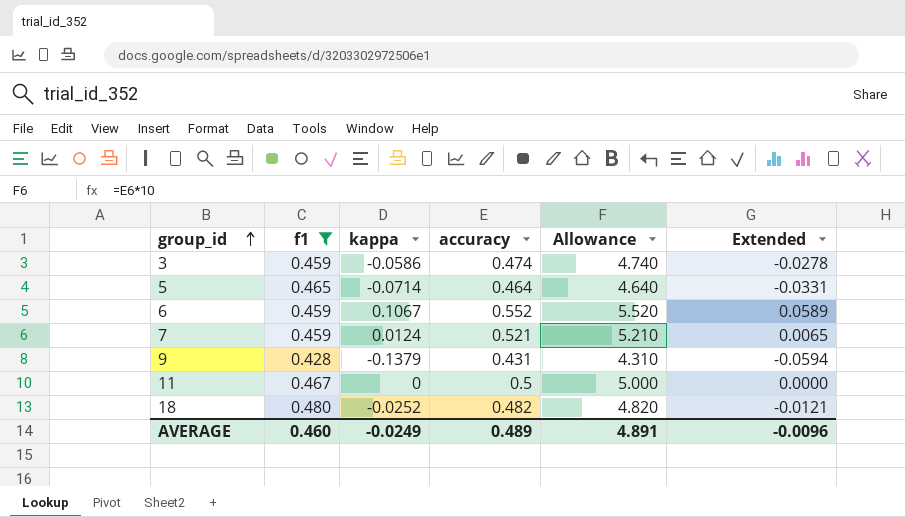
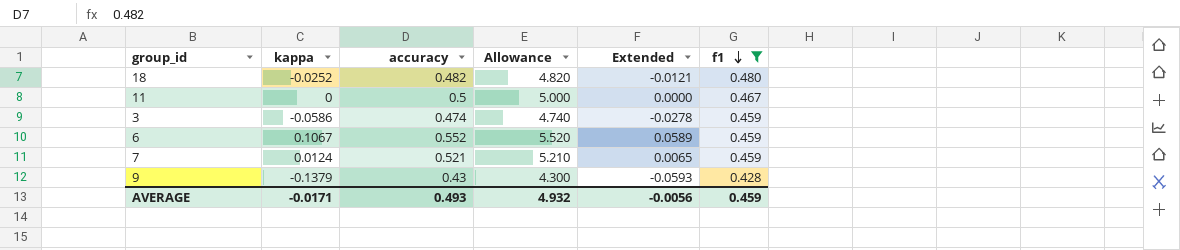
row order: group_id ascending -> f1 descending
column f1 | position: 2 -> 6
row 5: 0.465 | -0.0714 | 0.464 | 4.640 | -0.0331 -> none
9 | accuracy: 0.431 -> 0.43
9 | Allowance: 4.310 -> 4.300
9 | Extended: -0.0594 -> -0.0593
AVERAGE | kappa: -0.0249 -> -0.0171
AVERAGE | accuracy: 0.489 -> 0.493
AVERAGE | Allowance: 4.891 -> 4.932
AVERAGE | Extended: -0.0096 -> -0.0056
AVERAGE | f1: 0.460 -> 0.459

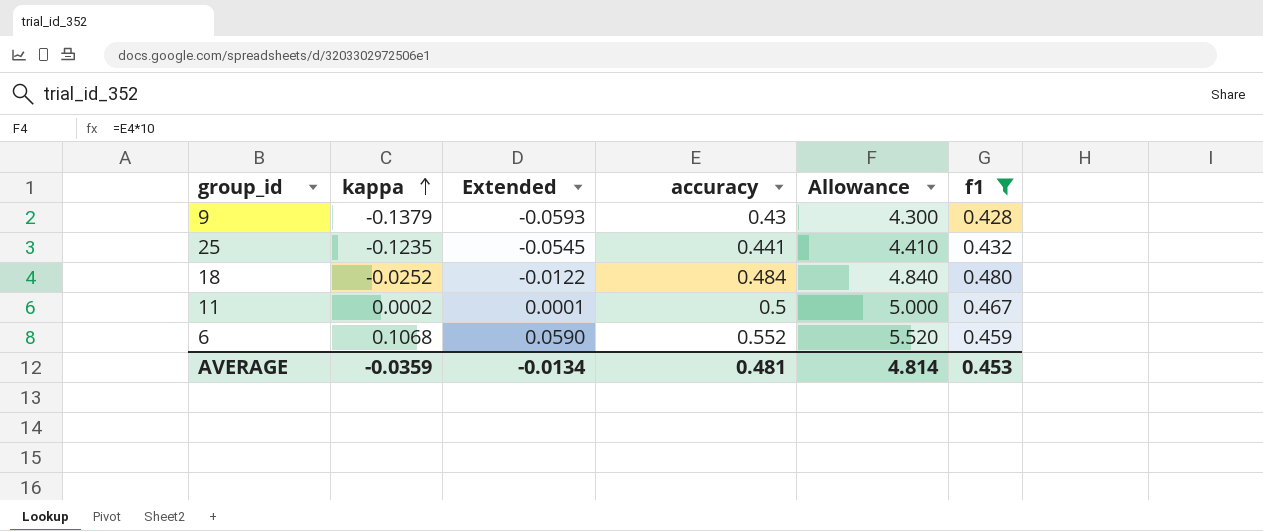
row order: f1 descending -> kappa ascending
column Extended | position: 5 -> 3
row 3: -0.0586 | 0.474 | 4.740 | -0.0278 | 0.459 -> none
row 7: 0.0124 | 0.521 | 5.210 | 0.0065 | 0.459 -> none
row 25: none -> -0.1235 | -0.0545 | 0.441 | 4.410 | 0.432
18 | Extended: -0.0121 -> -0.0122
18 | accuracy: 0.482 -> 0.484
18 | Allowance: 4.820 -> 4.840
11 | kappa: 0 -> 0.0002
11 | Extended: 0.0000 -> 0.0001
6 | kappa: 0.1067 -> 0.1068
6 | Extended: 0.0589 -> 0.0590
AVERAGE | kappa: -0.0171 -> -0.0359
AVERAGE | Extended: -0.0056 -> -0.0134
AVERAGE | accuracy: 0.493 -> 0.481
AVERAGE | Allowance: 4.932 -> 4.814
AVERAGE | f1: 0.459 -> 0.453

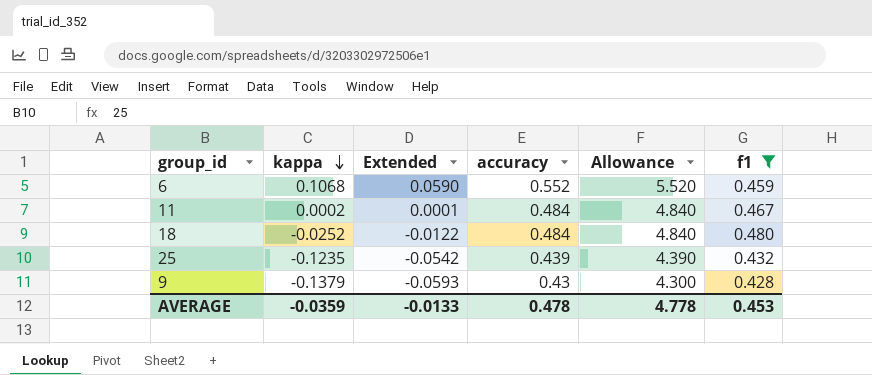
row order: kappa ascending -> kappa descending
11 | accuracy: 0.5 -> 0.484
11 | Allowance: 5.000 -> 4.840
25 | Extended: -0.0545 -> -0.0542
25 | accuracy: 0.441 -> 0.439
25 | Allowance: 4.410 -> 4.390
AVERAGE | Extended: -0.0134 -> -0.0133
AVERAGE | accuracy: 0.481 -> 0.478
AVERAGE | Allowance: 4.814 -> 4.778

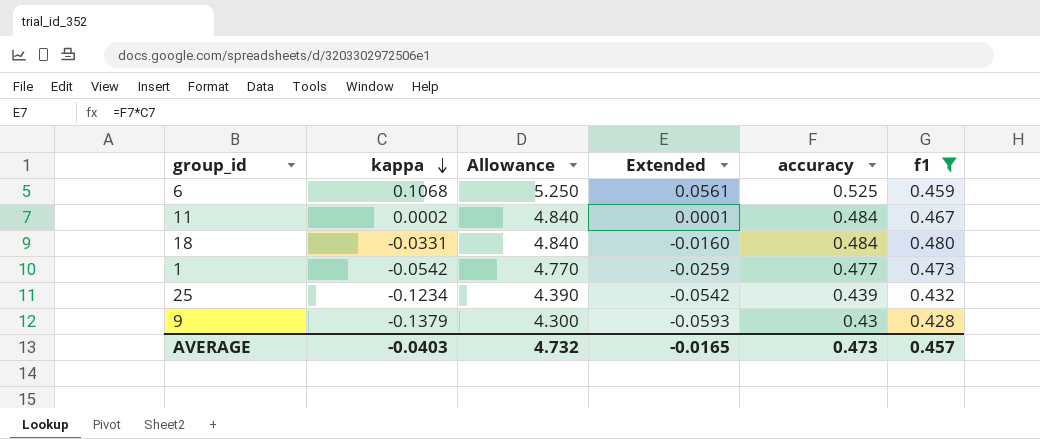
column Allowance | position: 5 -> 3
6 | Allowance: 5.520 -> 5.250
6 | Extended: 0.0590 -> 0.0561
6 | accuracy: 0.552 -> 0.525
18 | kappa: -0.0252 -> -0.0331
18 | Extended: -0.0122 -> -0.0160
row 1: none -> -0.0542 | 4.770 | -0.0259 | 0.477 | 0.473
25 | kappa: -0.1235 -> -0.1234
AVERAGE | kappa: -0.0359 -> -0.0403
AVERAGE | Allowance: 4.778 -> 4.732
AVERAGE | Extended: -0.0133 -> -0.0165
AVERAGE | accuracy: 0.478 -> 0.473
AVERAGE | f1: 0.453 -> 0.457

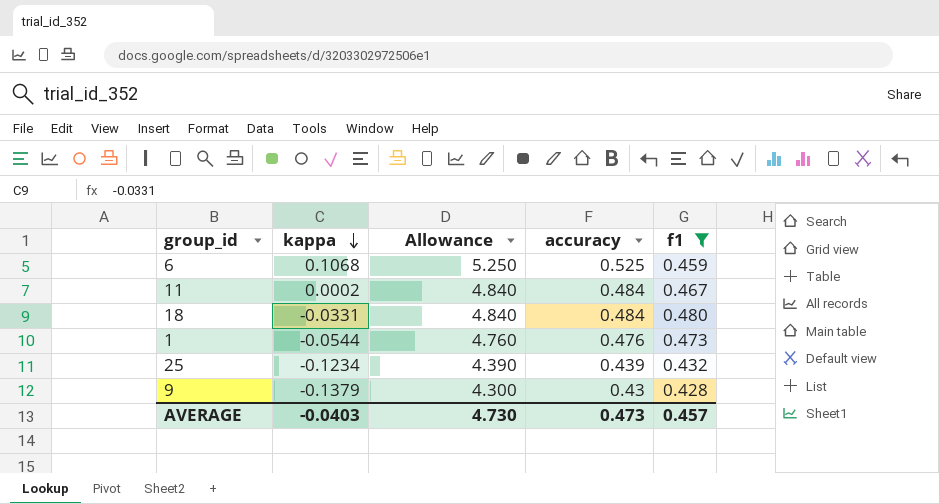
column Extended | formula: [kappa] * [accuracy] -> none
1 | kappa: -0.0542 -> -0.0544
1 | Allowance: 4.770 -> 4.760
1 | accuracy: 0.477 -> 0.476
AVERAGE | Allowance: 4.732 -> 4.730

